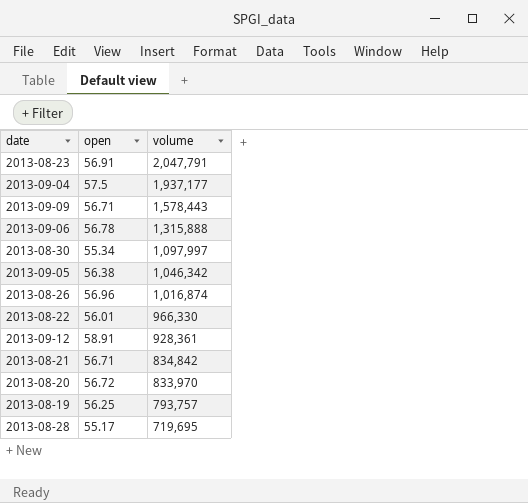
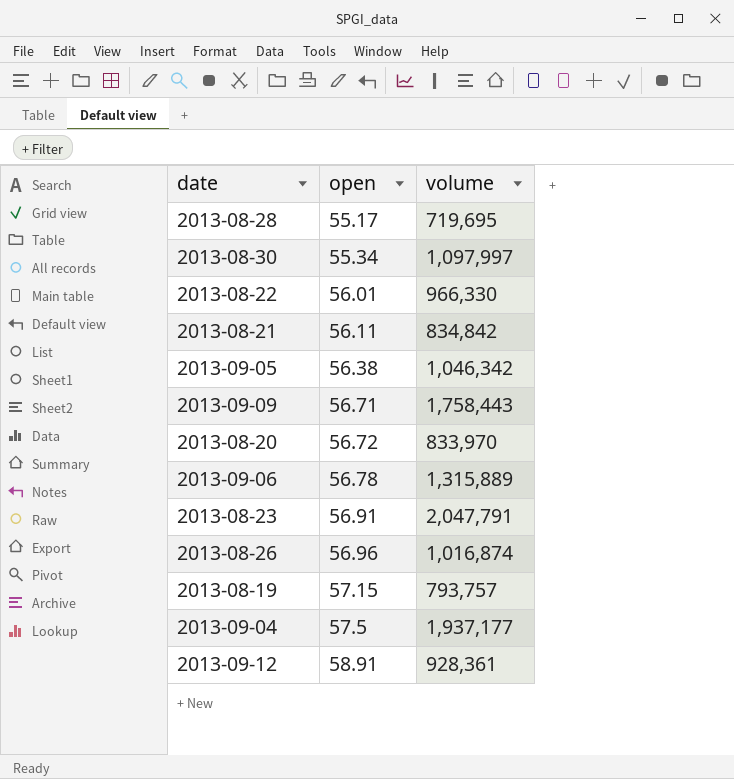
row order: volume descending -> open ascending
2013-08-21 | open: 56.71 -> 56.11
2013-09-09 | volume: 1,578,443 -> 1,758,443
2013-09-06 | volume: 1,315,888 -> 1,315,889
2013-08-19 | open: 56.25 -> 57.15

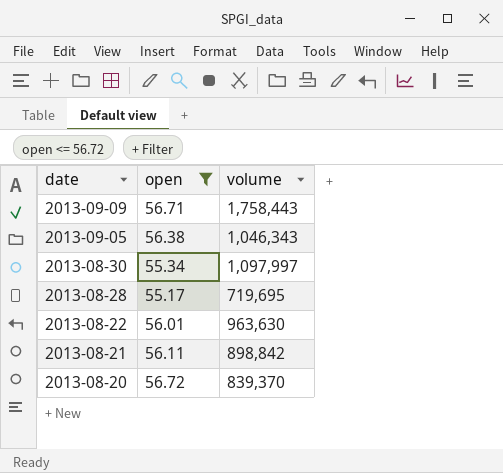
filter: none -> open <= 56.72
row order: open ascending -> date descending
2013-09-05 | volume: 1,046,342 -> 1,046,343
2013-08-22 | volume: 966,330 -> 963,630
2013-08-21 | volume: 834,842 -> 898,842
2013-08-20 | volume: 833,970 -> 839,370

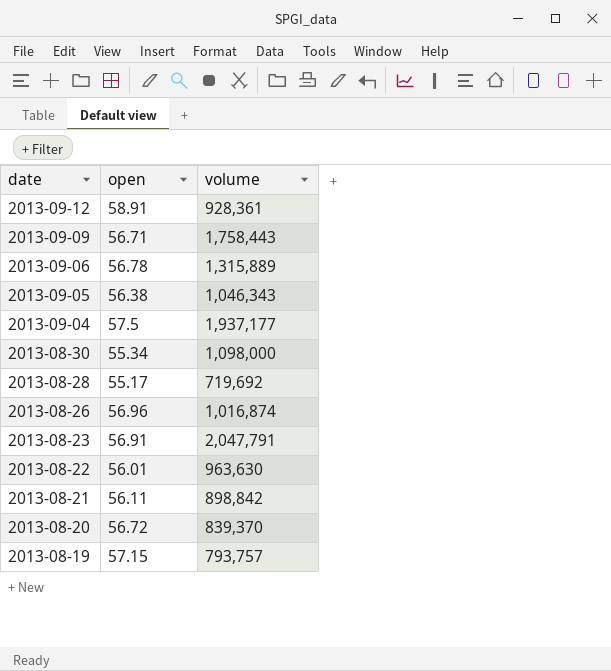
filter: open <= 56.72 -> none
2013-08-30 | volume: 1,097,997 -> 1,098,000
2013-08-28 | volume: 719,695 -> 719,692

